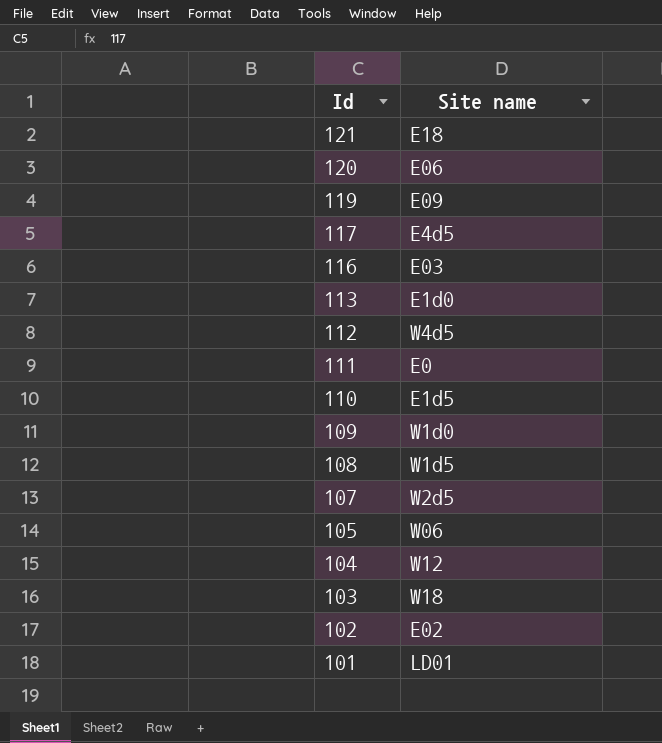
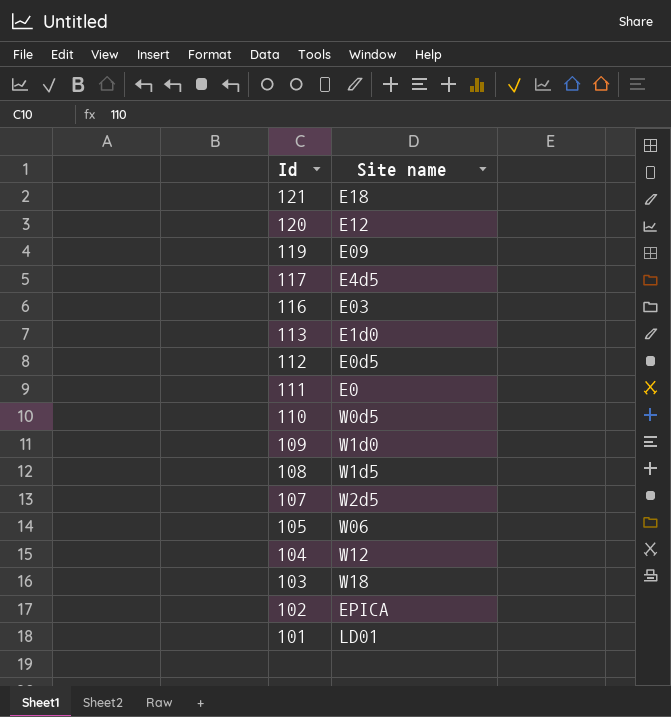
120 | Site name: E06 -> E12
112 | Site name: W4d5 -> E0d5
110 | Site name: E1d5 -> W0d5
102 | Site name: E02 -> EPICA

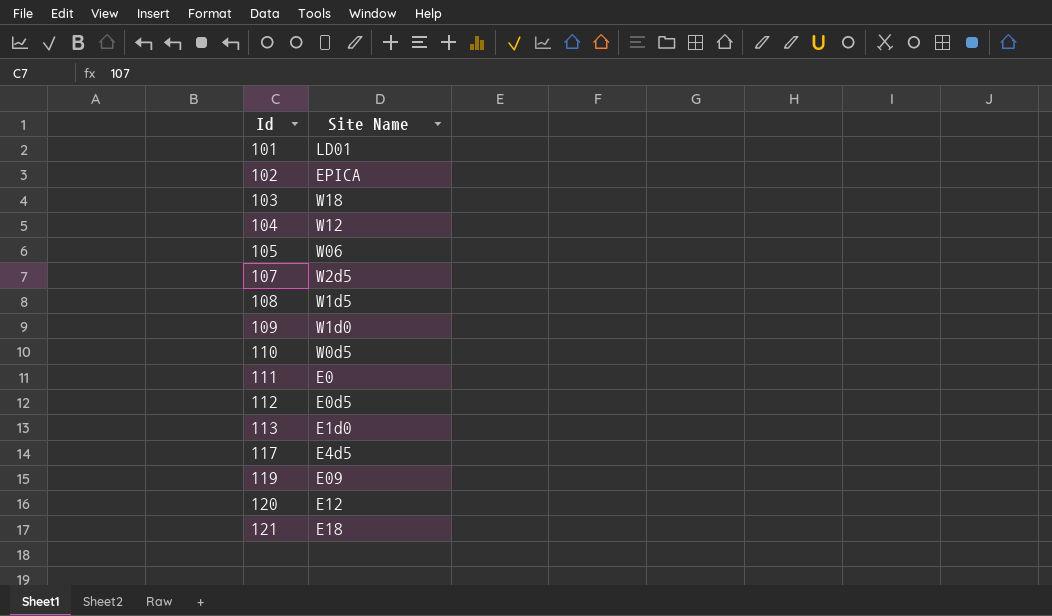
row order: Id descending -> Id ascending
column name: Site name -> Site Name
row 116: E03 -> none

